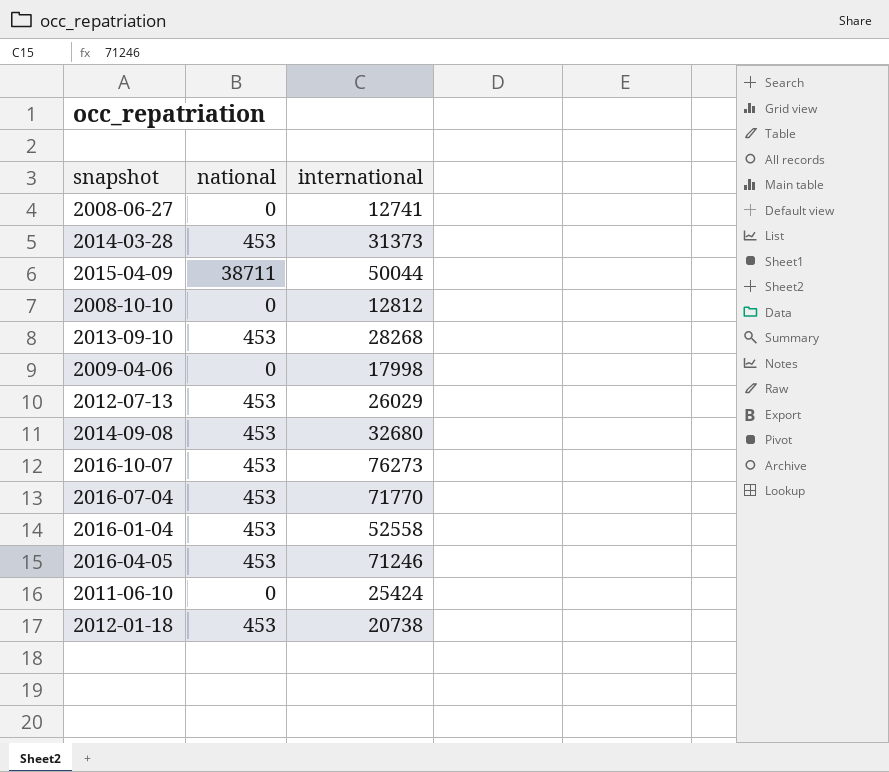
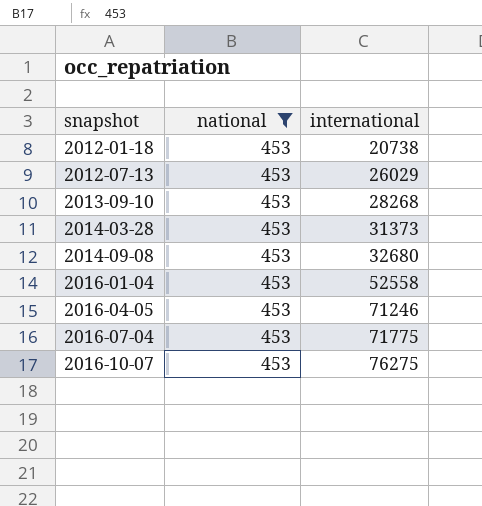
filter: none -> national = 453
row order: none -> snapshot ascending
2016-07-04 | international: 71770 -> 71775
2016-10-07 | international: 76273 -> 76275

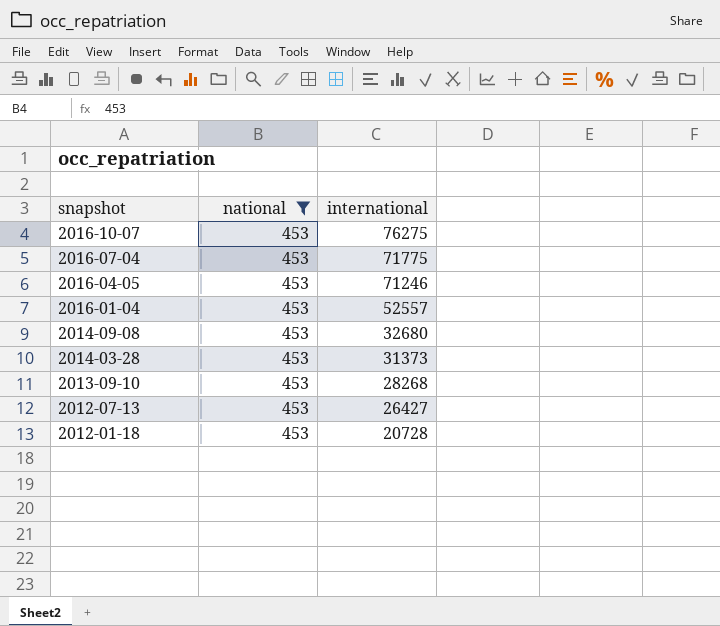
row order: snapshot ascending -> snapshot descending
2016-01-04 | international: 52558 -> 52557
2012-07-13 | international: 26029 -> 26427
2012-01-18 | international: 20738 -> 20728

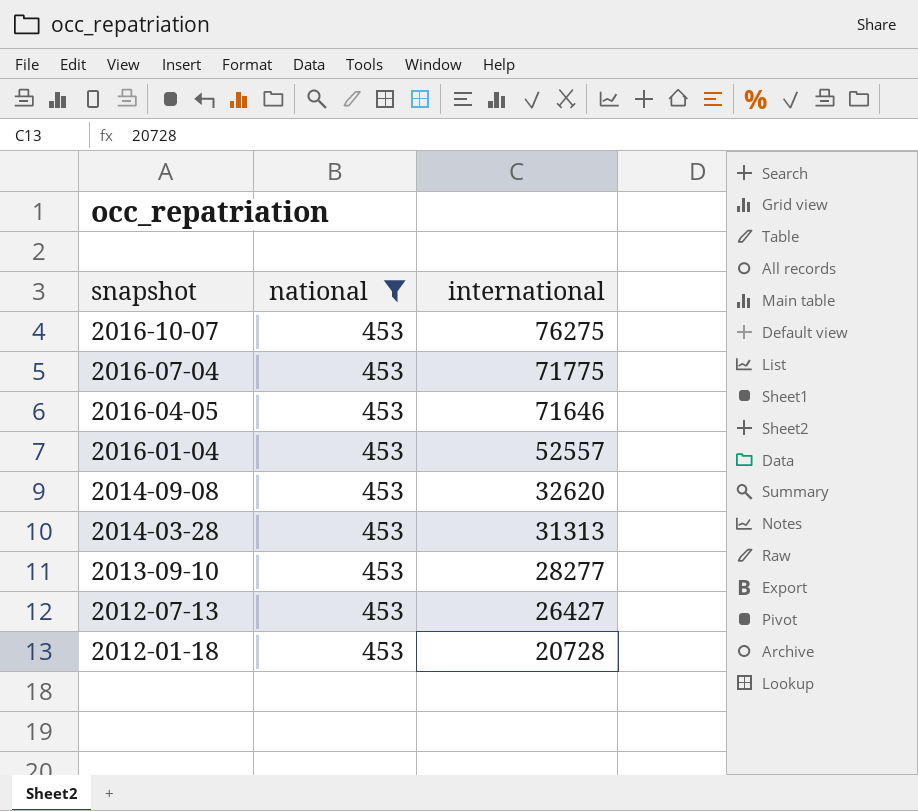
2016-04-05 | international: 71246 -> 71646
2014-09-08 | international: 32680 -> 32620
2014-03-28 | international: 31373 -> 31313
2013-09-10 | international: 28268 -> 28277

